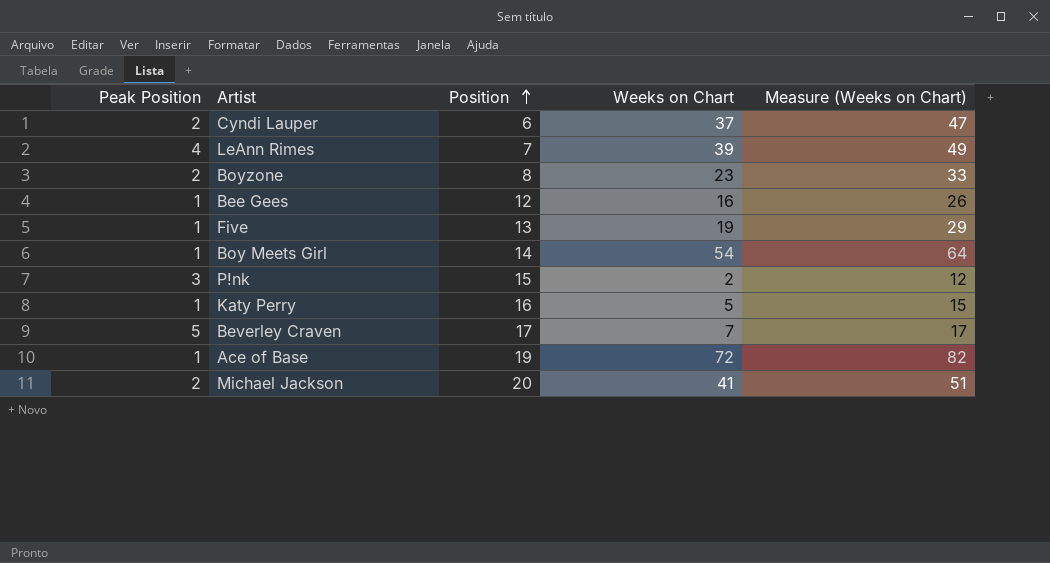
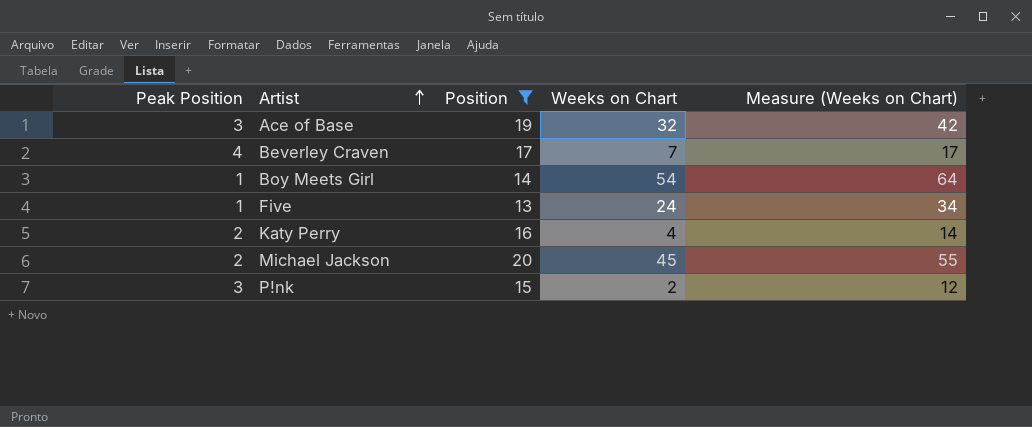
filter: none -> Position >= 13
row order: Position ascending -> Artist ascending
Ace of Base | Peak Position: 1 -> 3
Ace of Base | Weeks on Chart: 72 -> 32
Ace of Base | Measure (Weeks on Chart): 82 -> 42
Beverley Craven | Peak Position: 5 -> 4
Five | Weeks on Chart: 19 -> 24
Five | Measure (Weeks on Chart): 29 -> 34
Katy Perry | Peak Position: 1 -> 2
Katy Perry | Weeks on Chart: 5 -> 4
Katy Perry | Measure (Weeks on Chart): 15 -> 14
Michael Jackson | Weeks on Chart: 41 -> 45
Michael Jackson | Measure (Weeks on Chart): 51 -> 55

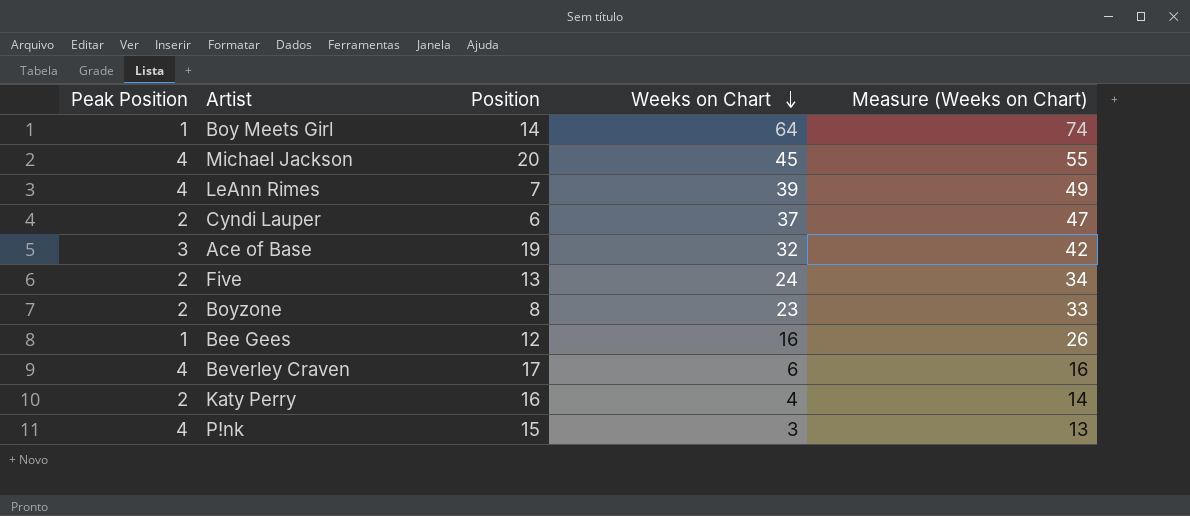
filter: Position >= 13 -> none
row order: Artist ascending -> Weeks on Chart descending
Boy Meets Girl | Weeks on Chart: 54 -> 64
Boy Meets Girl | Measure (Weeks on Chart): 64 -> 74
Michael Jackson | Peak Position: 2 -> 4
Five | Peak Position: 1 -> 2
Beverley Craven | Weeks on Chart: 7 -> 6
Beverley Craven | Measure (Weeks on Chart): 17 -> 16
P!nk | Peak Position: 3 -> 4
P!nk | Weeks on Chart: 2 -> 3
P!nk | Measure (Weeks on Chart): 12 -> 13

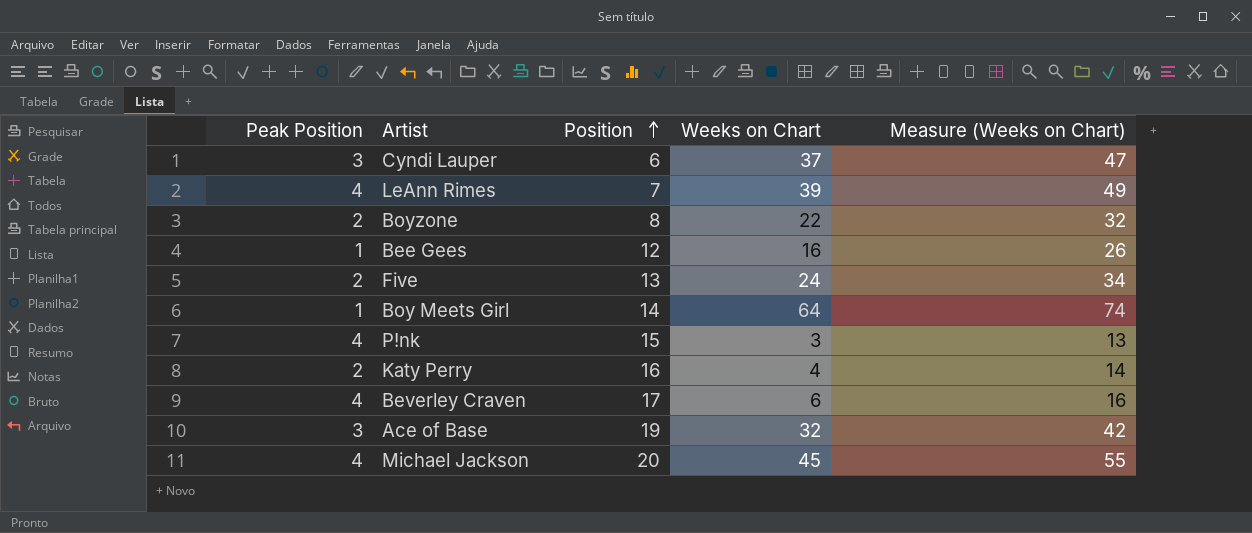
row order: Weeks on Chart descending -> Position ascending
Cyndi Lauper | Peak Position: 2 -> 3
Boyzone | Weeks on Chart: 23 -> 22
Boyzone | Measure (Weeks on Chart): 33 -> 32

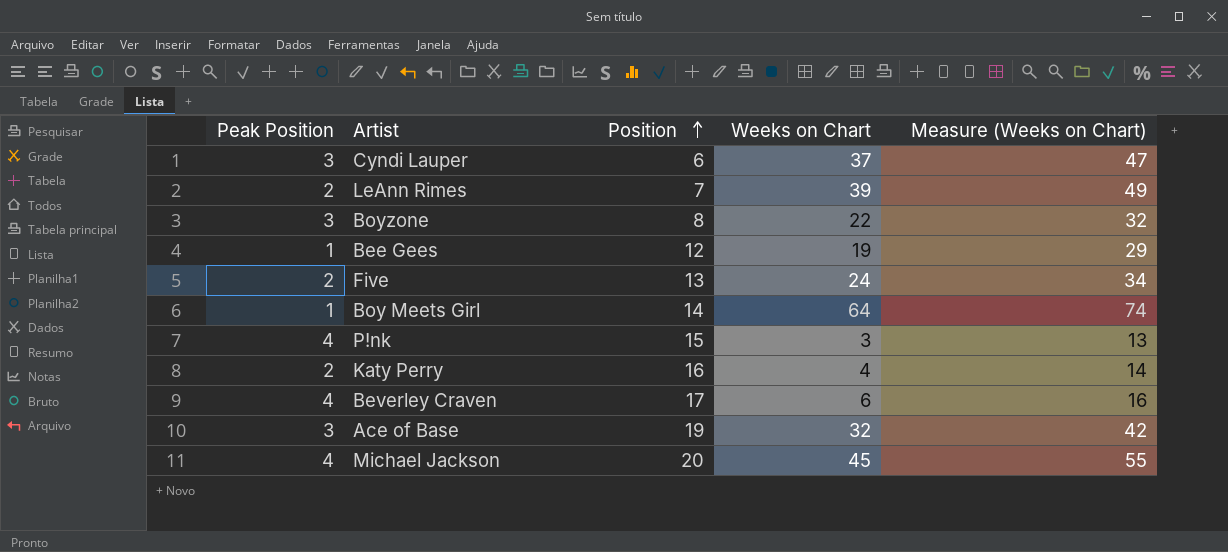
LeAnn Rimes | Peak Position: 4 -> 2
Boyzone | Peak Position: 2 -> 3
Bee Gees | Weeks on Chart: 16 -> 19
Bee Gees | Measure (Weeks on Chart): 26 -> 29

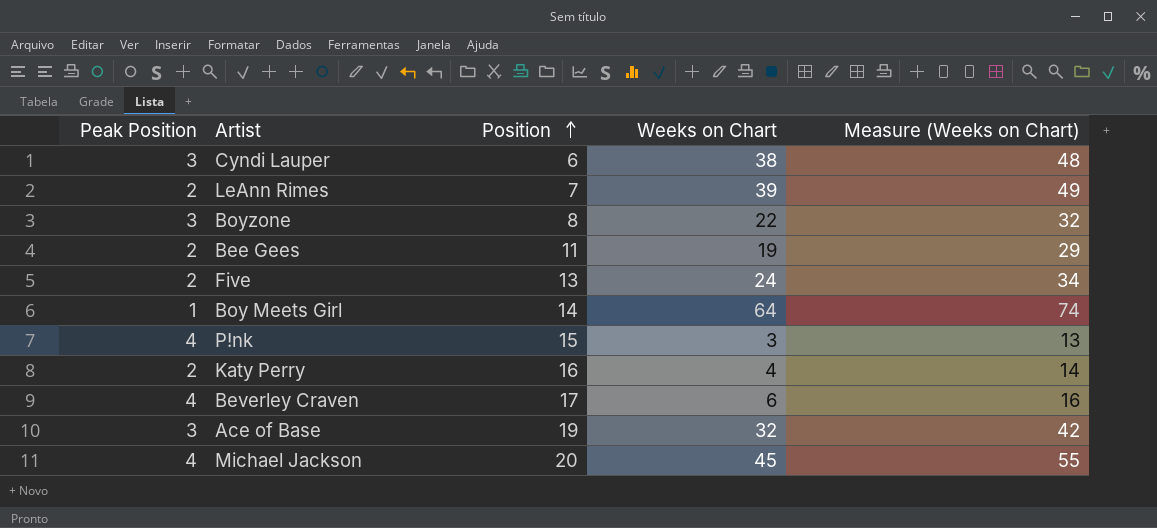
Cyndi Lauper | Weeks on Chart: 37 -> 38
Cyndi Lauper | Measure (Weeks on Chart): 47 -> 48
Bee Gees | Peak Position: 1 -> 2
Bee Gees | Position: 12 -> 11

